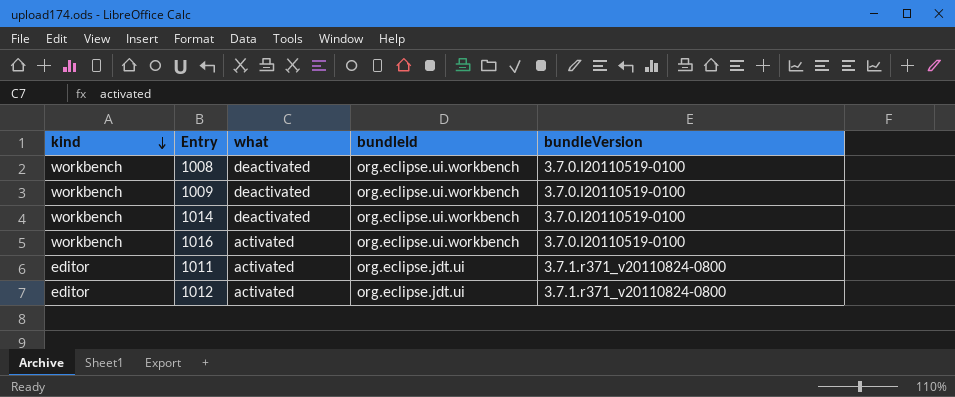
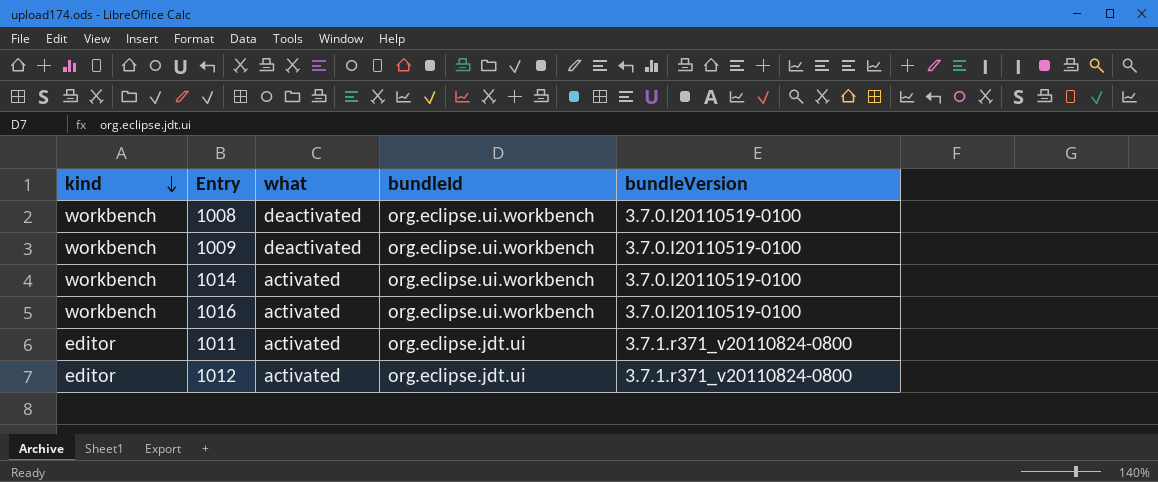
1014 | what: deactivated -> activated

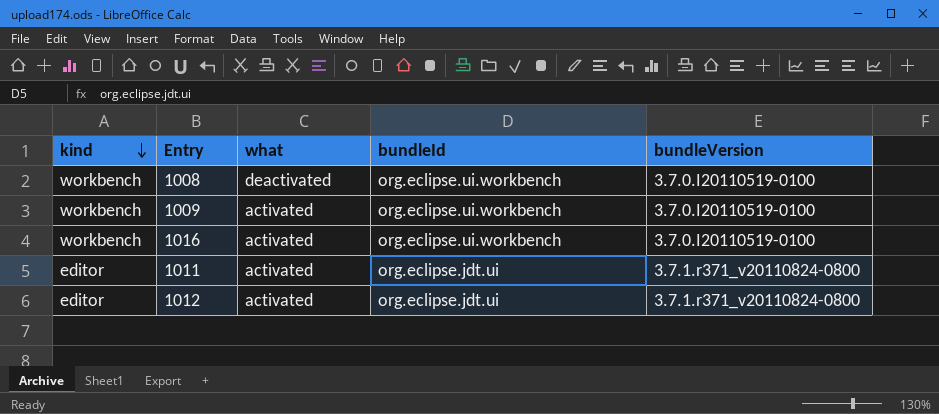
row 1014: workbench | activated | org.eclipse.ui.workbench | 3.7.0.I20110519-0100 -> none
1009 | what: deactivated -> activated

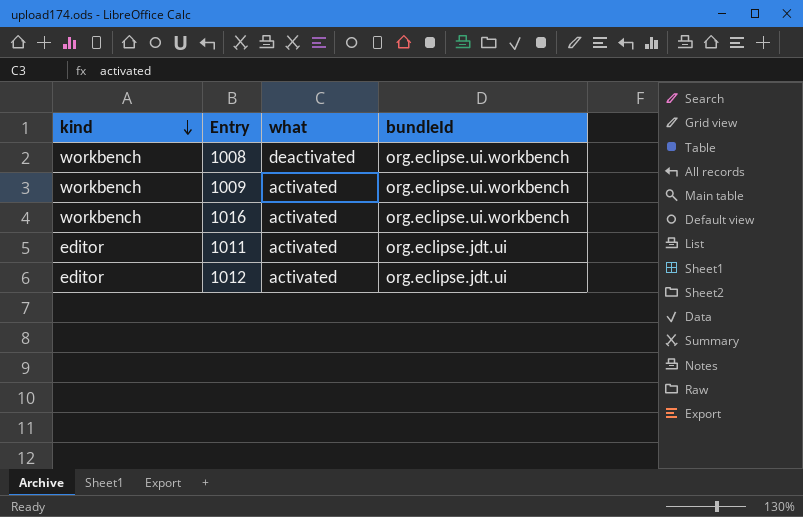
column bundleVersion | position: 5 -> none

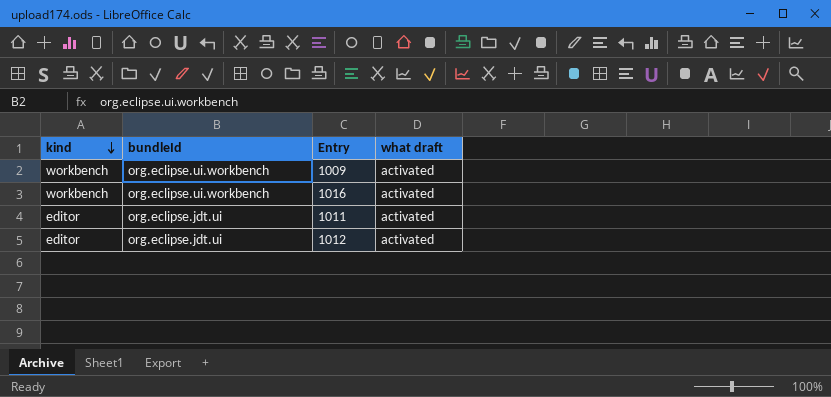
column bundleId | position: 4 -> 2
column name: what -> what draft
row 1008: workbench | deactivated | org.eclipse.ui.workbench -> none

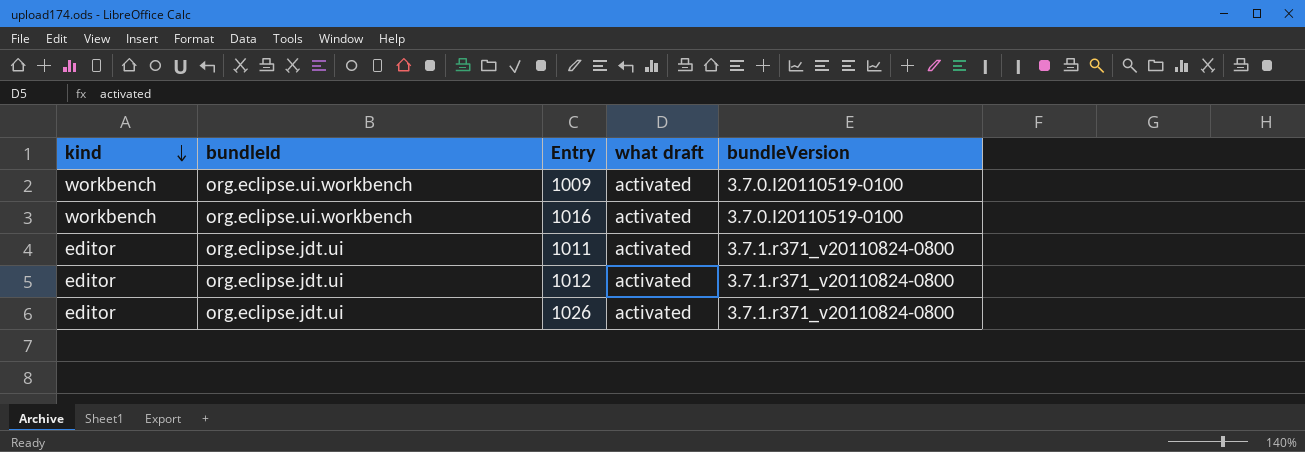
column bundleVersion | position: none -> 5
row 1026: none -> editor | org.eclipse.jdt.ui | activated | 3.7.1.r371_v20110824-0800

